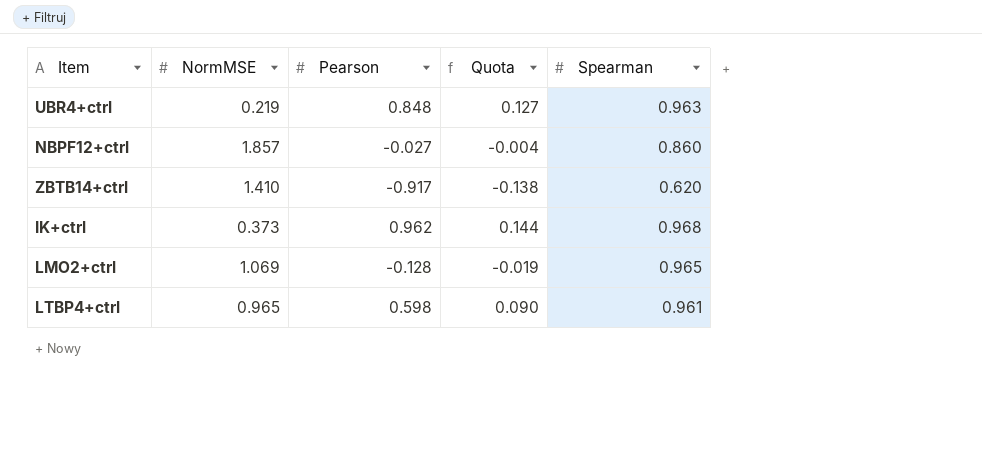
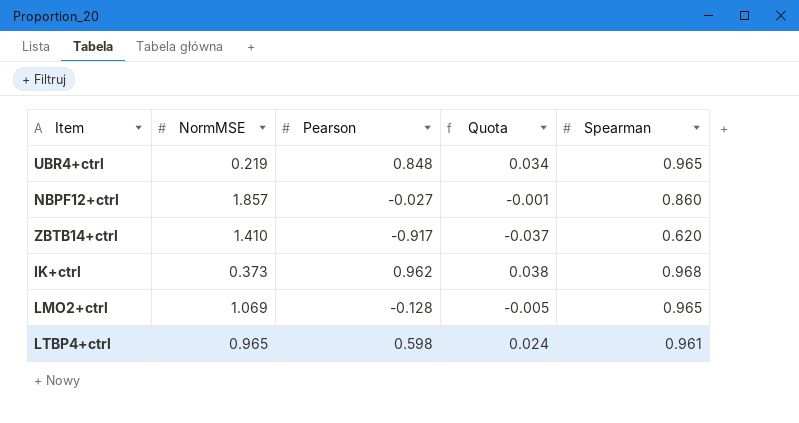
column Quota | formula: [Pearson] * 0.15 -> [Pearson] * 0.04
UBR4+ctrl | Spearman: 0.963 -> 0.965

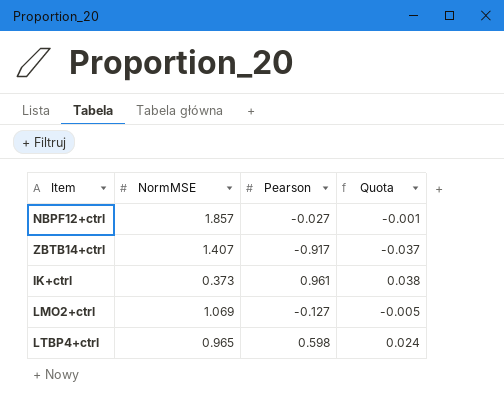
column Spearman | position: 5 -> none
row UBR4+ctrl: 0.219 | 0.848 | 0.034 | 0.965 -> none
ZBTB14+ctrl | NormMSE: 1.410 -> 1.407
IK+ctrl | Pearson: 0.962 -> 0.961
LMO2+ctrl | Pearson: -0.128 -> -0.127

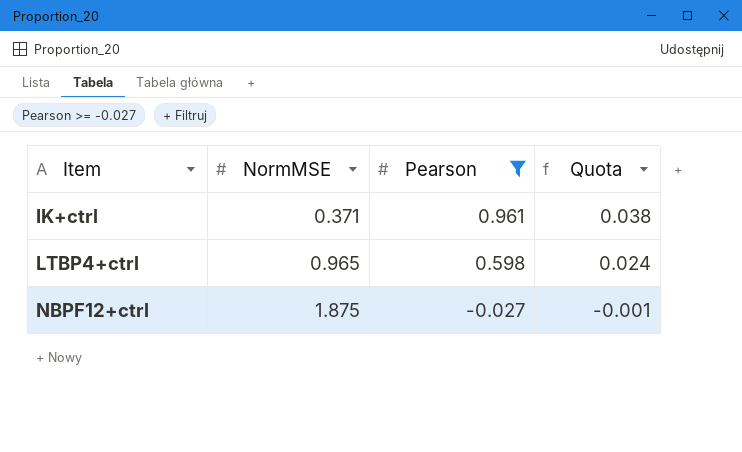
filter: none -> Pearson >= -0.027
row order: none -> Item ascending
IK+ctrl | NormMSE: 0.373 -> 0.371
NBPF12+ctrl | NormMSE: 1.857 -> 1.875

